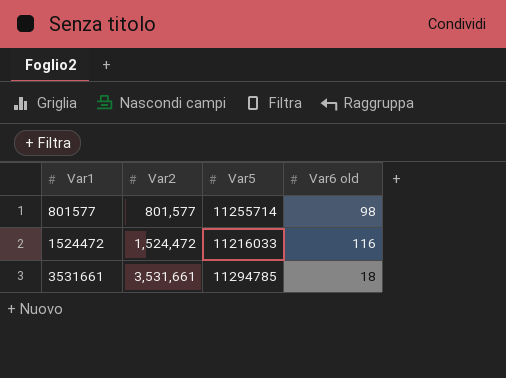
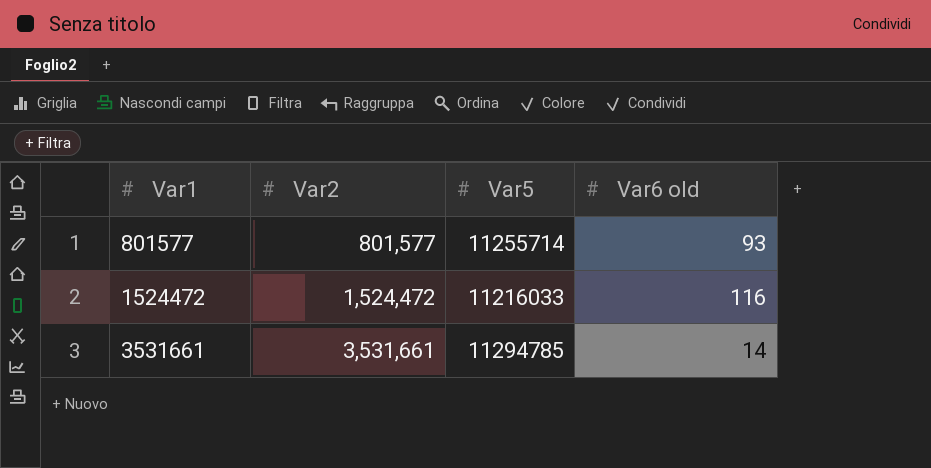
801577 | Var6 old: 98 -> 93
3531661 | Var6 old: 18 -> 14

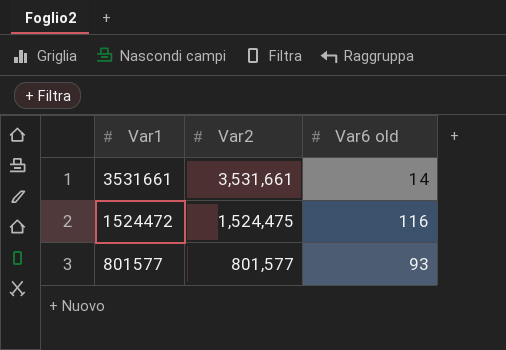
row order: Var1 ascending -> Var1 descending
column Var5 | position: 3 -> none
1524472 | Var2: 1,524,472 -> 1,524,475

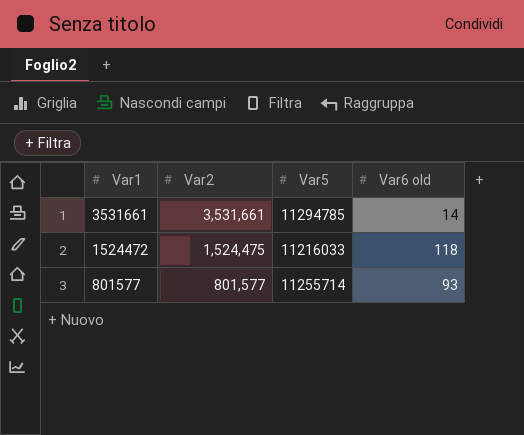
column Var5 | position: none -> 3
1524472 | Var6 old: 116 -> 118

